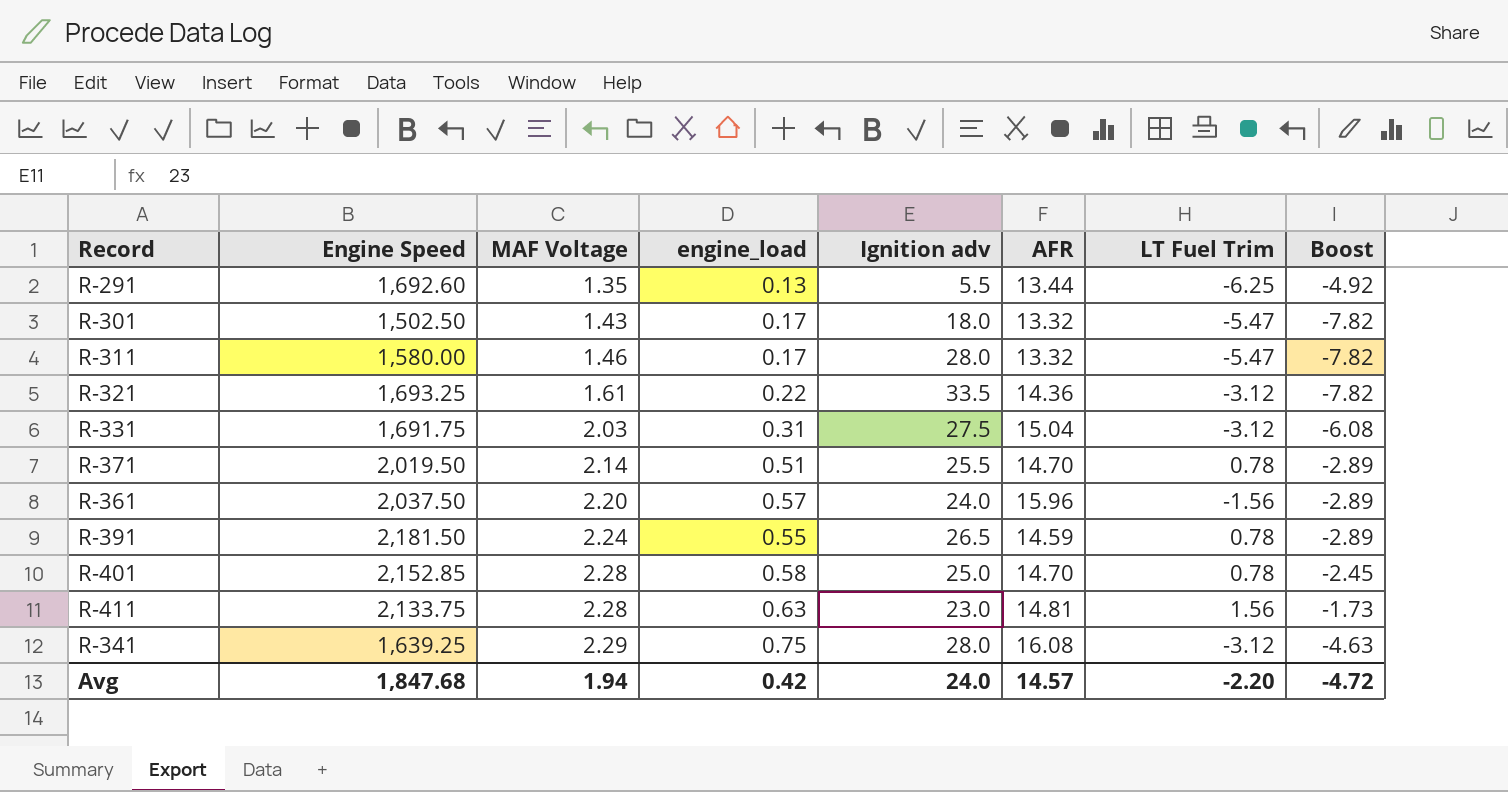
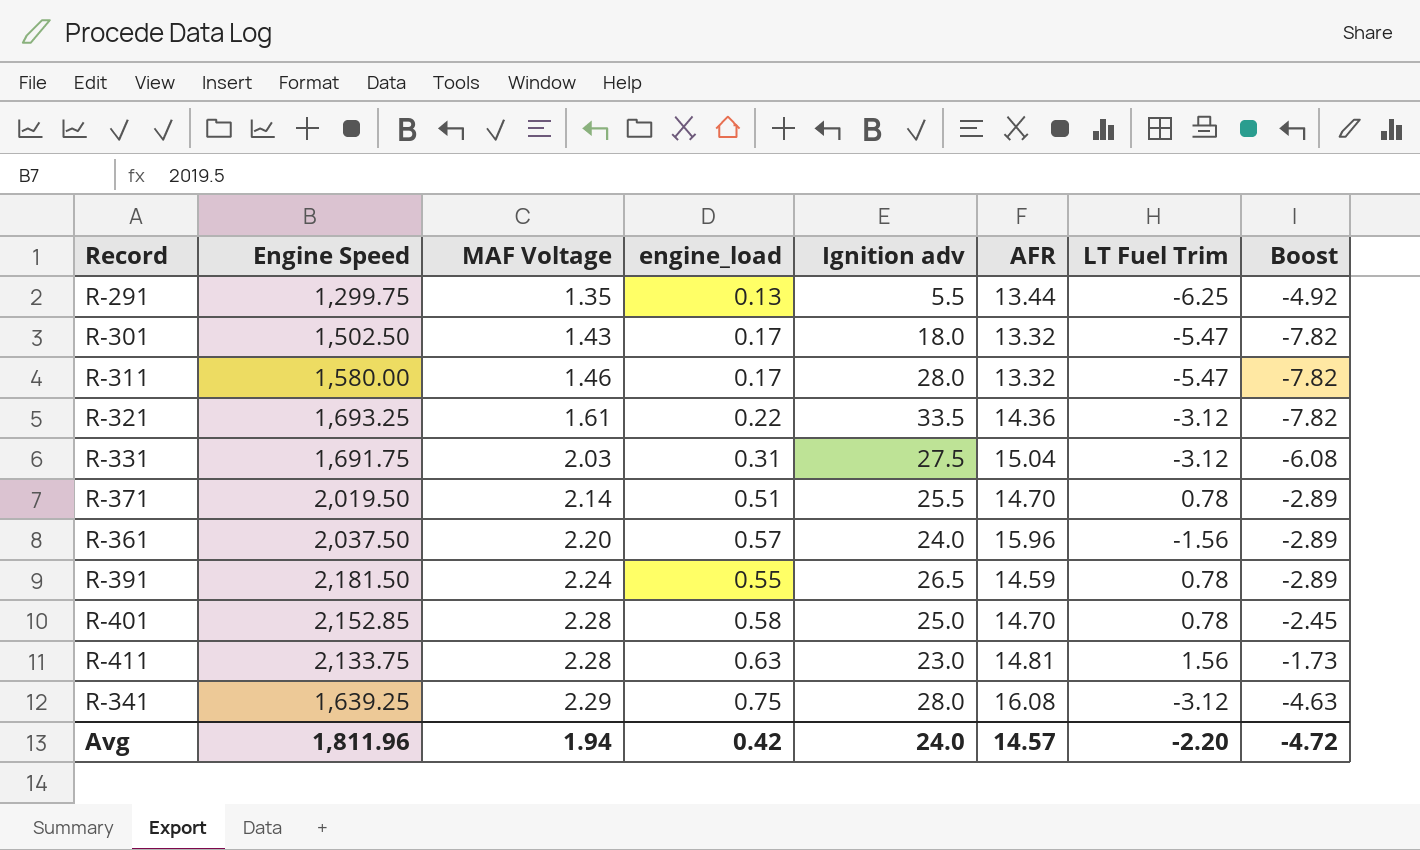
R-291 | Engine Speed: 1,692.60 -> 1,299.75
Avg | Engine Speed: 1,847.68 -> 1,811.96

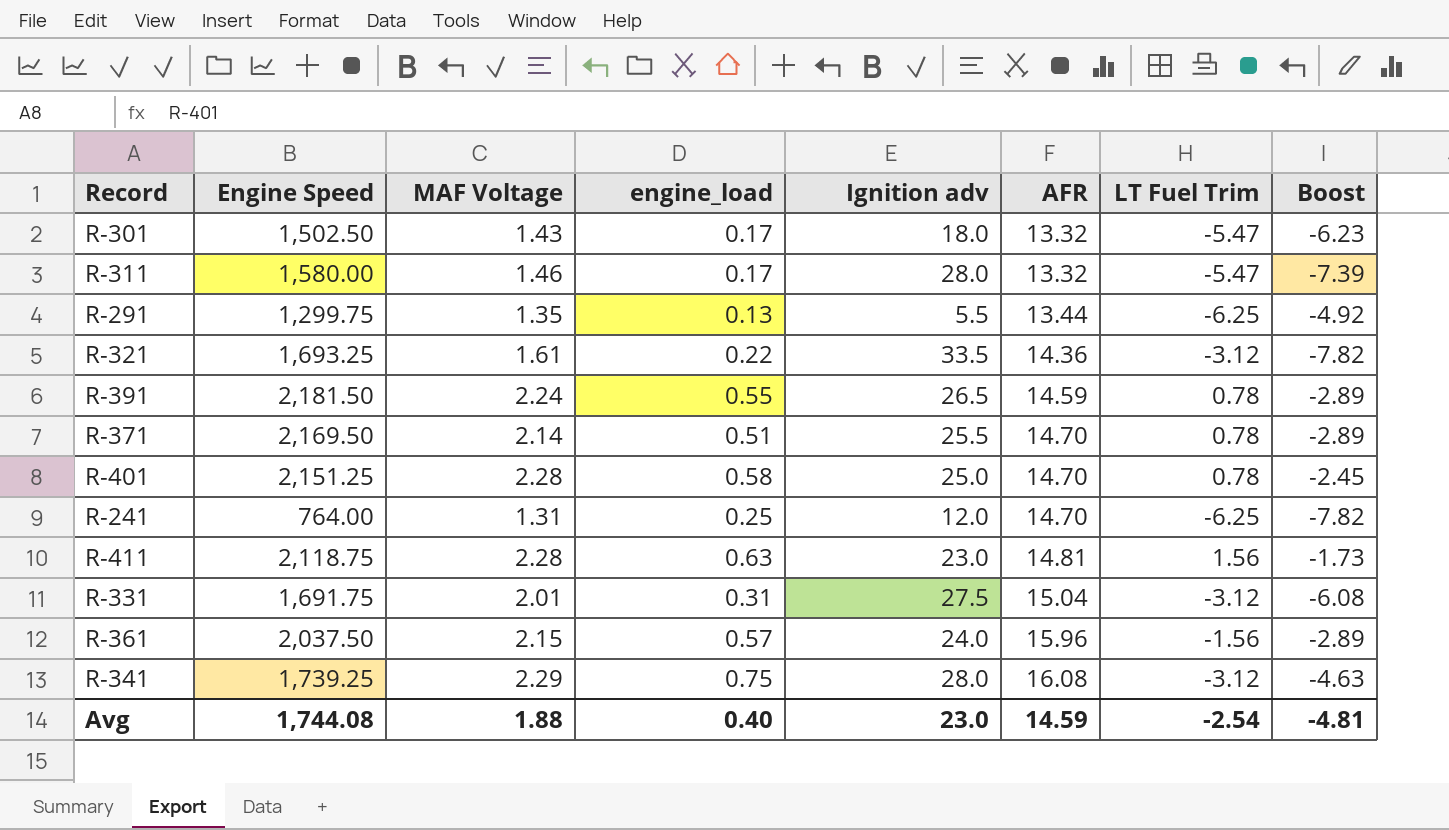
row order: MAF Voltage ascending -> AFR ascending
R-301 | Boost: -7.82 -> -6.23
R-311 | Boost: -7.82 -> -7.39
R-371 | Engine Speed: 2,019.50 -> 2,169.50
R-401 | Engine Speed: 2,152.85 -> 2,151.25
row R-241: none -> 764.00 | 1.31 | 0.25 | 12.0 | 14.70 | -6.25 | -7.82
R-411 | Engine Speed: 2,133.75 -> 2,118.75
R-331 | MAF Voltage: 2.03 -> 2.01
R-361 | MAF Voltage: 2.20 -> 2.15
R-341 | Engine Speed: 1,639.25 -> 1,739.25
Avg | Engine Speed: 1,811.96 -> 1,744.08
Avg | MAF Voltage: 1.94 -> 1.88
Avg | engine_load: 0.42 -> 0.40
Avg | Ignition adv: 24.0 -> 23.0
Avg | AFR: 14.57 -> 14.59
Avg | LT Fuel Trim: -2.20 -> -2.54
Avg | Boost: -4.72 -> -4.81

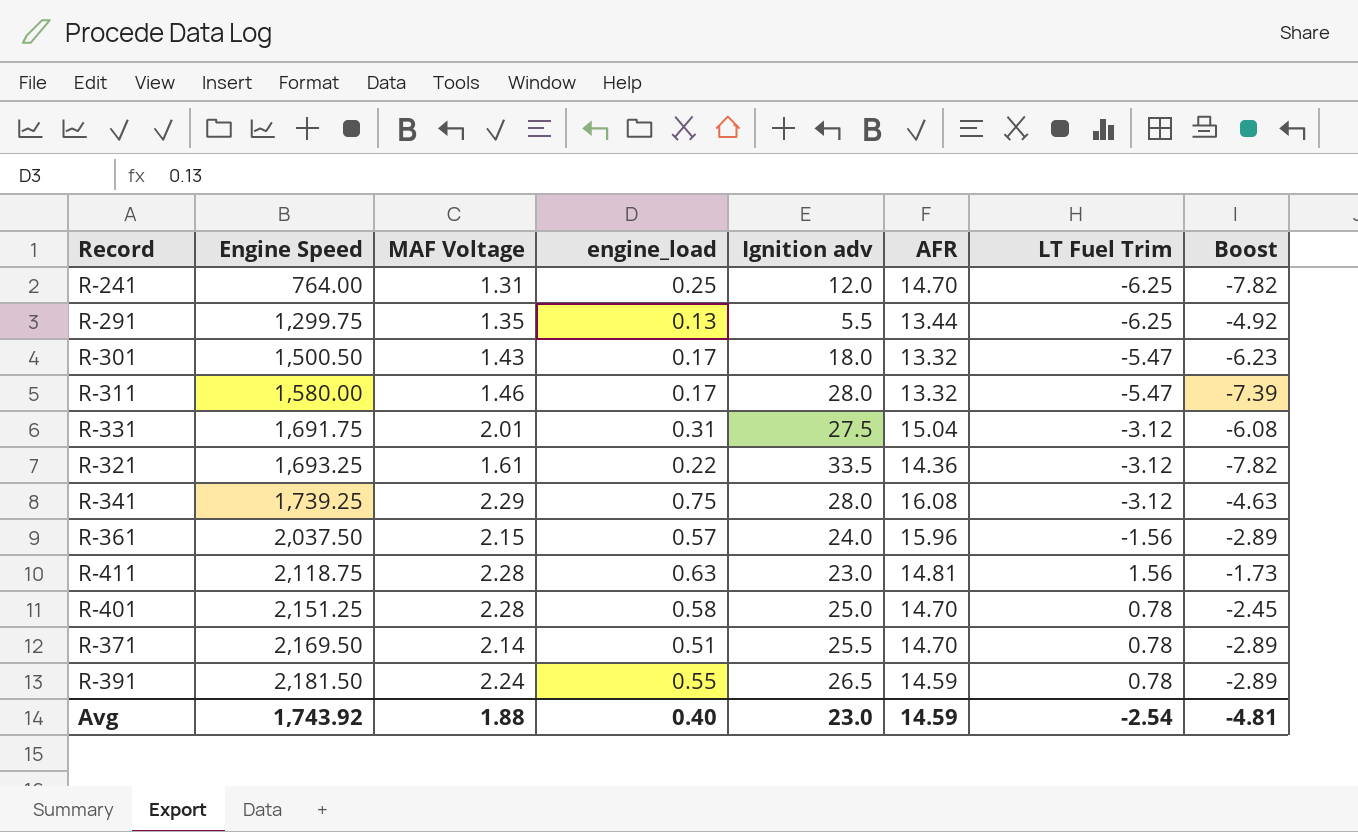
row order: AFR ascending -> Engine Speed ascending
R-301 | Engine Speed: 1,502.50 -> 1,500.50
Avg | Engine Speed: 1,744.08 -> 1,743.92

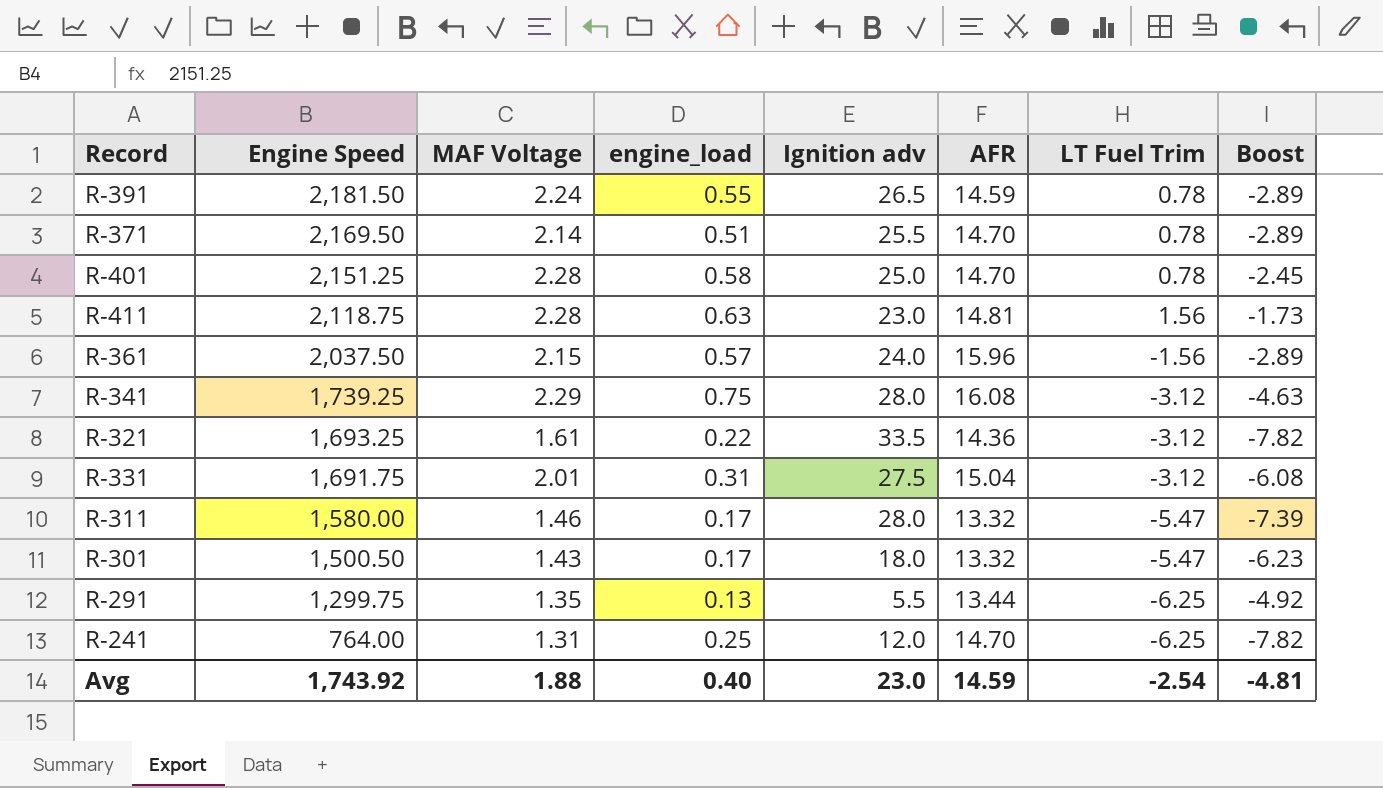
row order: Engine Speed ascending -> Engine Speed descending

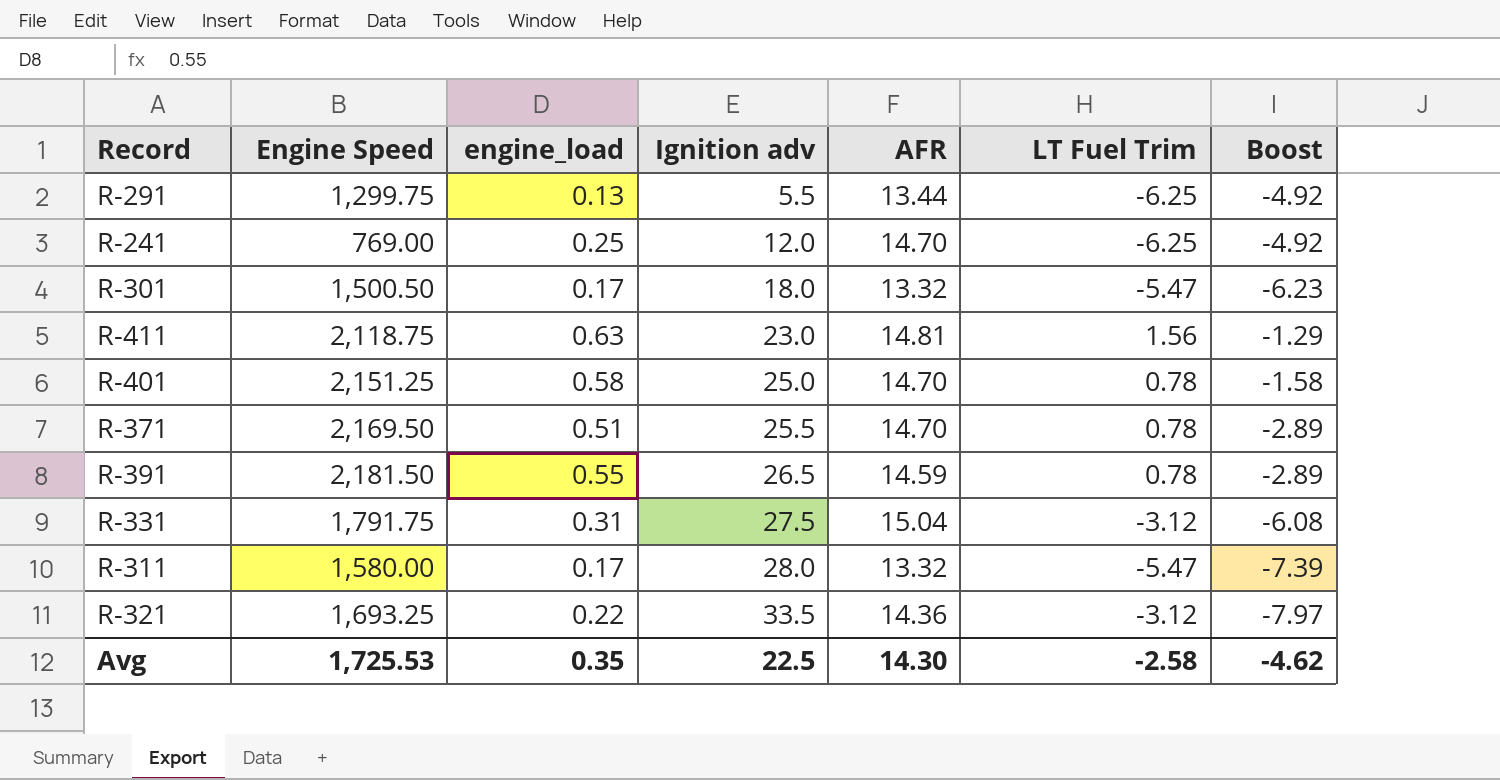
row order: Engine Speed descending -> Ignition adv ascending
column MAF Voltage | position: 3 -> none
row R-361: 2,037.50 | 2.15 | 0.57 | 24.0 | 15.96 | -1.56 | -2.89 -> none
row R-341: 1,739.25 | 2.29 | 0.75 | 28.0 | 16.08 | -3.12 | -4.63 -> none
R-241 | Engine Speed: 764.00 -> 769.00
R-241 | Boost: -7.82 -> -4.92
R-411 | Boost: -1.73 -> -1.29
R-401 | Boost: -2.45 -> -1.58
R-331 | Engine Speed: 1,691.75 -> 1,791.75
R-321 | Boost: -7.82 -> -7.97
Avg | Engine Speed: 1,743.92 -> 1,725.53
Avg | engine_load: 0.40 -> 0.35
Avg | Ignition adv: 23.0 -> 22.5
Avg | AFR: 14.59 -> 14.30
Avg | LT Fuel Trim: -2.54 -> -2.58
Avg | Boost: -4.81 -> -4.62

